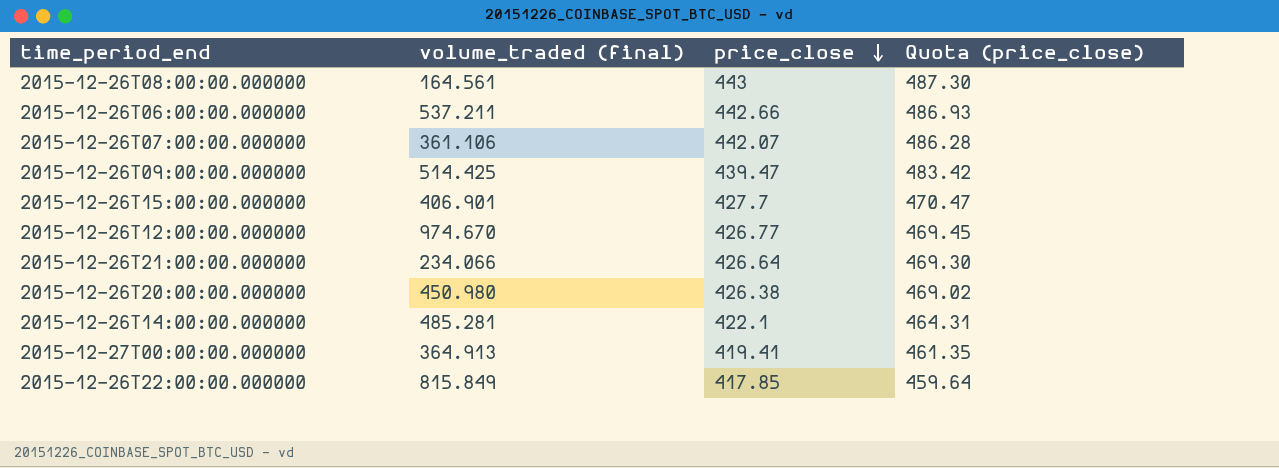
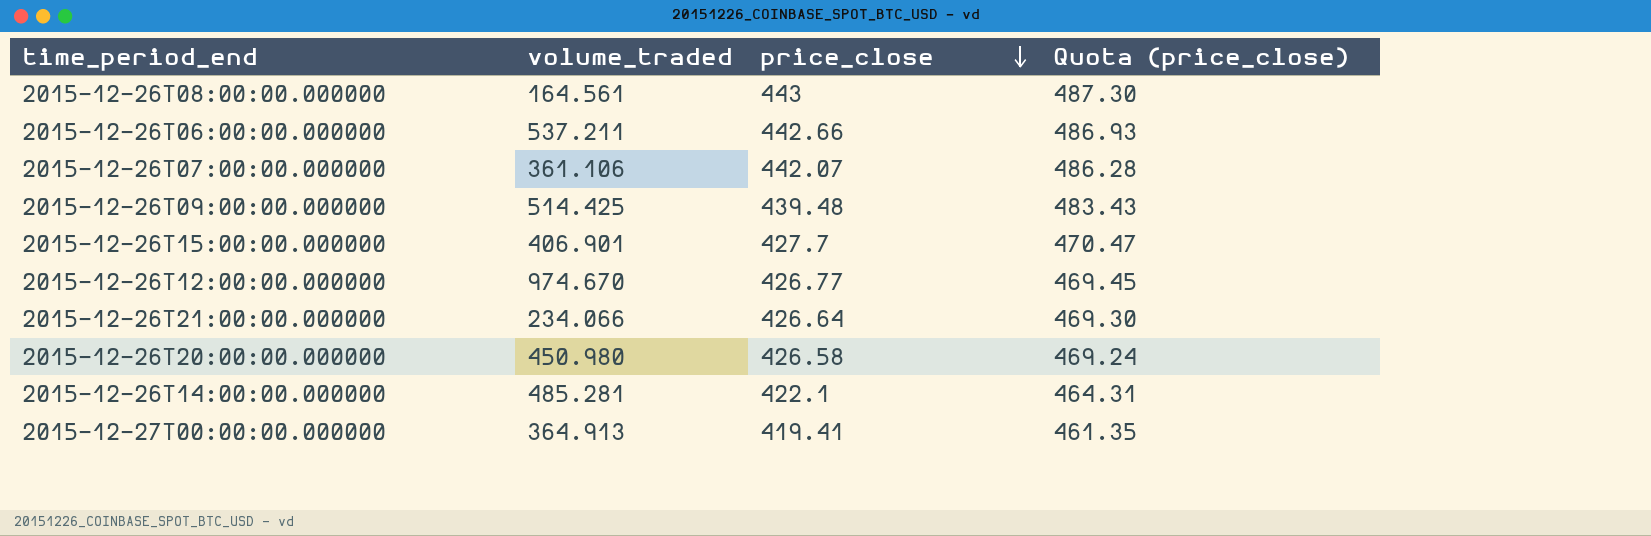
column name: volume_traded (final) -> volume_traded
row 2015-12-26T22:00:00.000000: 815.849 | 417.85 | 459.64 -> none
2015-12-26T09:00:00.000000 | price_close: 439.47 -> 439.48
2015-12-26T09:00:00.000000 | Quota (price_close): 483.42 -> 483.43
2015-12-26T20:00:00.000000 | price_close: 426.38 -> 426.58
2015-12-26T20:00:00.000000 | Quota (price_close): 469.02 -> 469.24

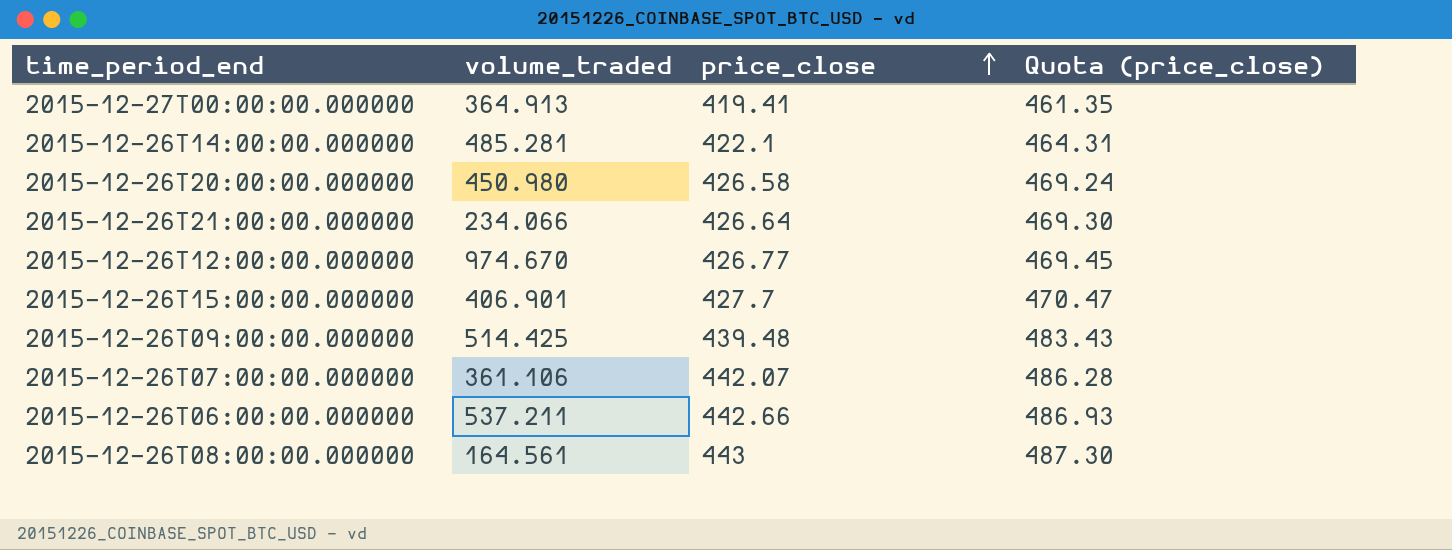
row order: price_close descending -> price_close ascending

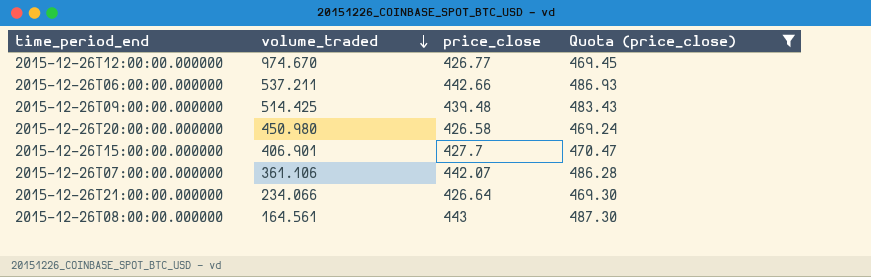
filter: none -> Quota (price_close) >= 469.24
row order: price_close ascending -> volume_traded descending

